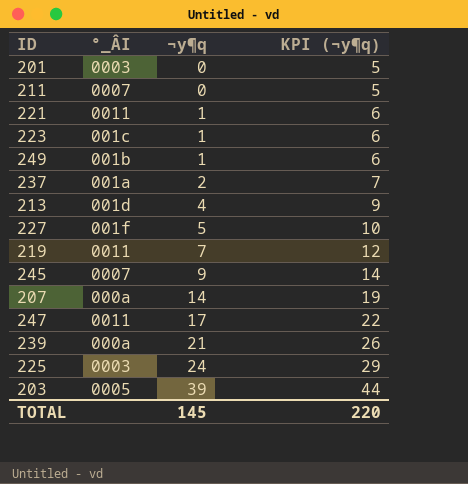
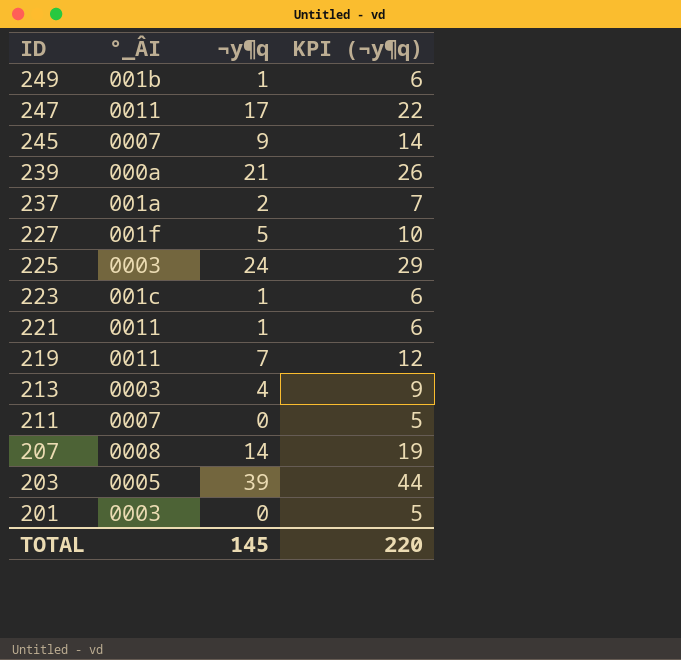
row order: ¬y¶q ascending -> ID descending
213 | °_ÂI: 001d -> 0003
207 | °_ÂI: 000a -> 0008

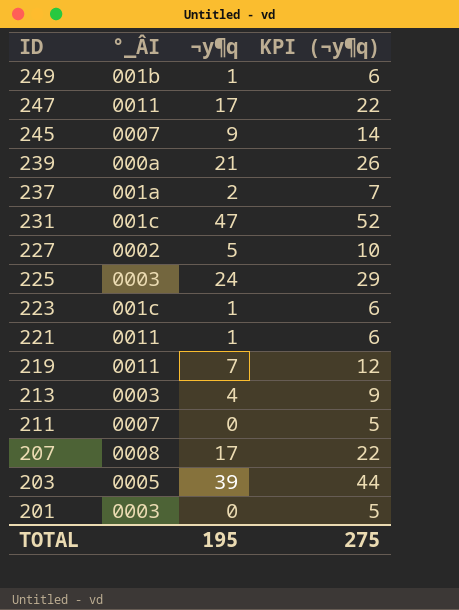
row 231: none -> 001c | 47 | 52
227 | °_ÂI: 001f -> 0002
207 | ¬y¶q: 14 -> 17
207 | KPI (¬y¶q): 19 -> 22
TOTAL | ¬y¶q: 145 -> 195
TOTAL | KPI (¬y¶q): 220 -> 275

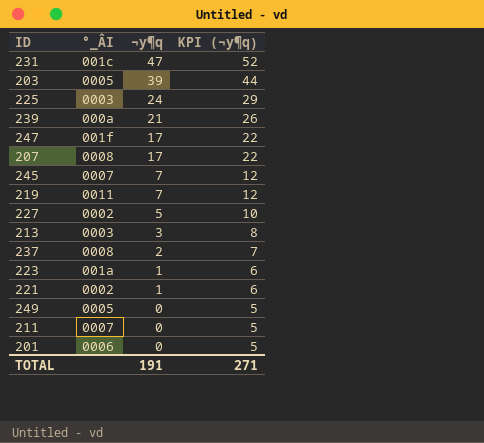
row order: ID descending -> ¬y¶q descending
247 | °_ÂI: 0011 -> 001f
245 | ¬y¶q: 9 -> 7
245 | KPI (¬y¶q): 14 -> 12
213 | ¬y¶q: 4 -> 3
213 | KPI (¬y¶q): 9 -> 8
237 | °_ÂI: 001a -> 0008
223 | °_ÂI: 001c -> 001a
221 | °_ÂI: 0011 -> 0002
249 | °_ÂI: 001b -> 0005
249 | ¬y¶q: 1 -> 0
249 | KPI (¬y¶q): 6 -> 5
201 | °_ÂI: 0003 -> 0006
TOTAL | ¬y¶q: 195 -> 191
TOTAL | KPI (¬y¶q): 275 -> 271

